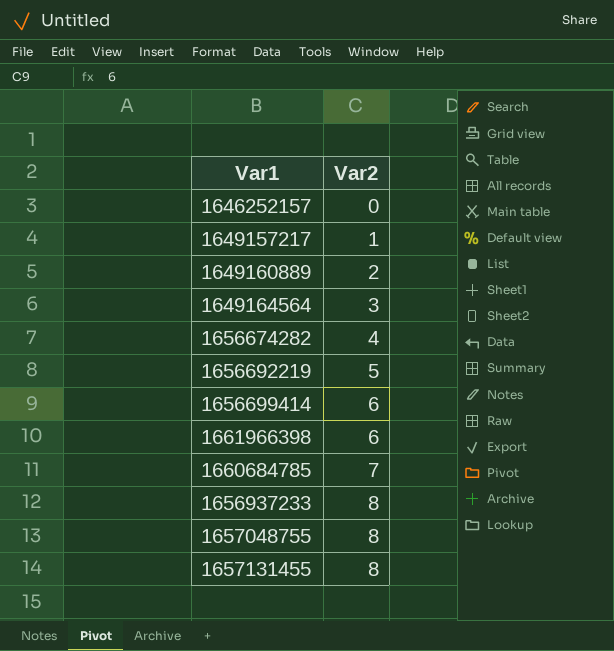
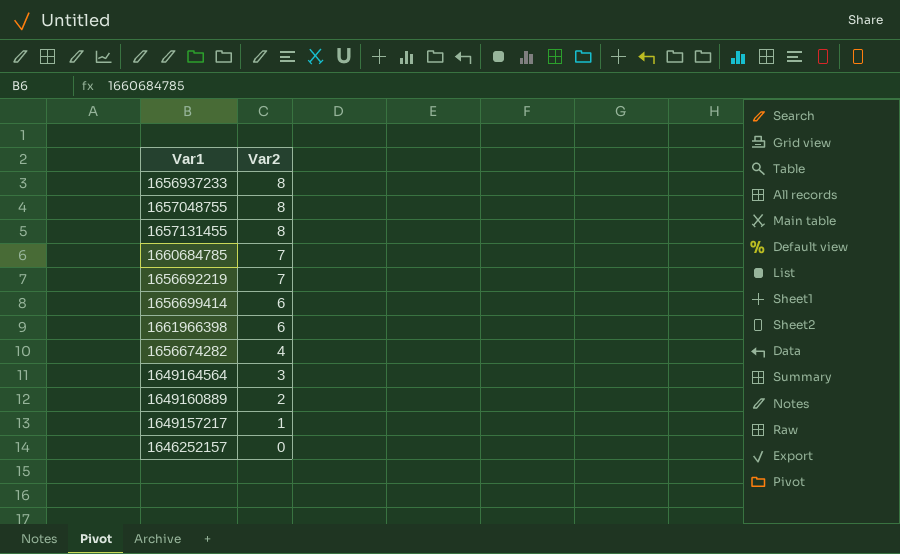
row order: Var2 ascending -> Var2 descending
1656692219 | Var2: 5 -> 7

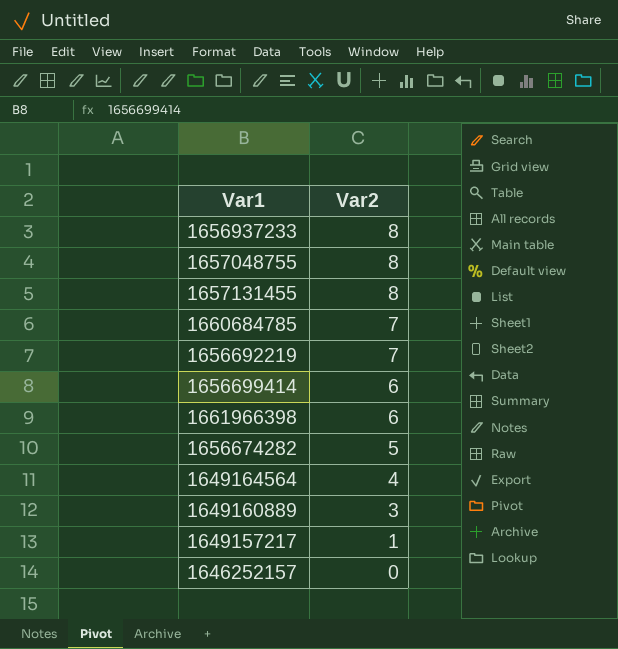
1656674282 | Var2: 4 -> 5
1649164564 | Var2: 3 -> 4
1649160889 | Var2: 2 -> 3

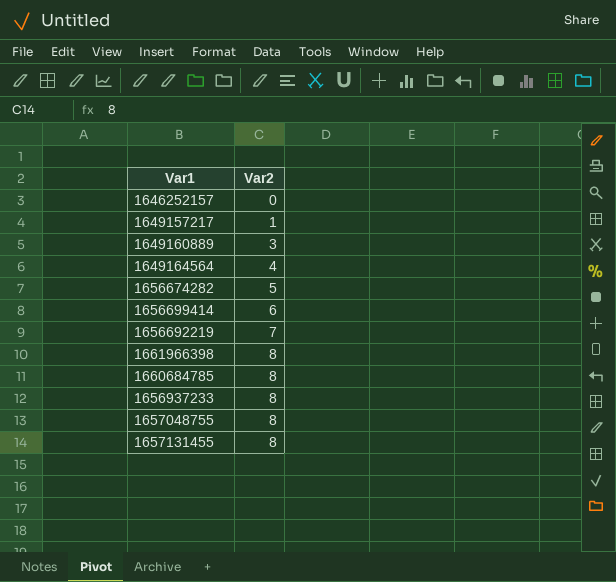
row order: Var2 descending -> Var2 ascending
1661966398 | Var2: 6 -> 8
1660684785 | Var2: 7 -> 8

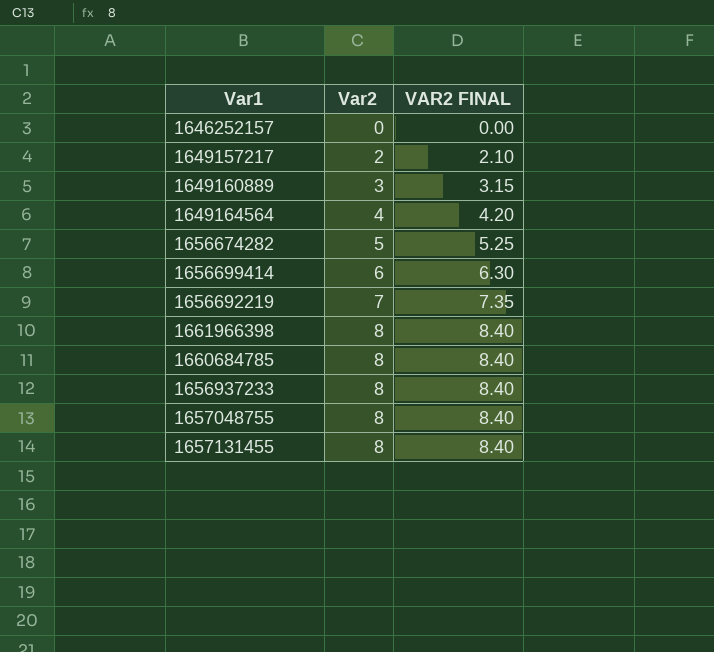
column VAR2 FINAL | formula: none -> [Var2] * 1.05
1649157217 | Var2: 1 -> 2

